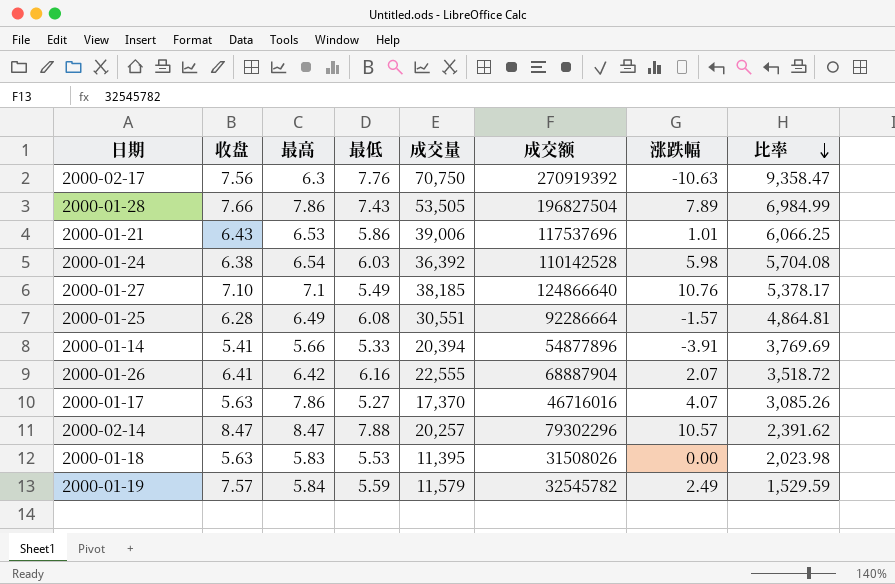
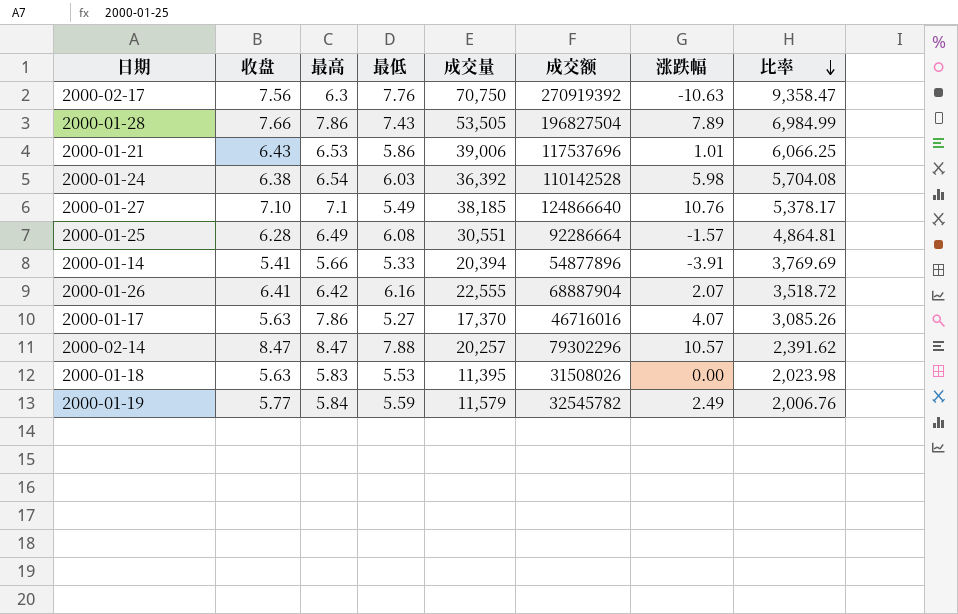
2000-01-19 | 收盘: 7.57 -> 5.77
2000-01-19 | 比率: 1,529.59 -> 2,006.76

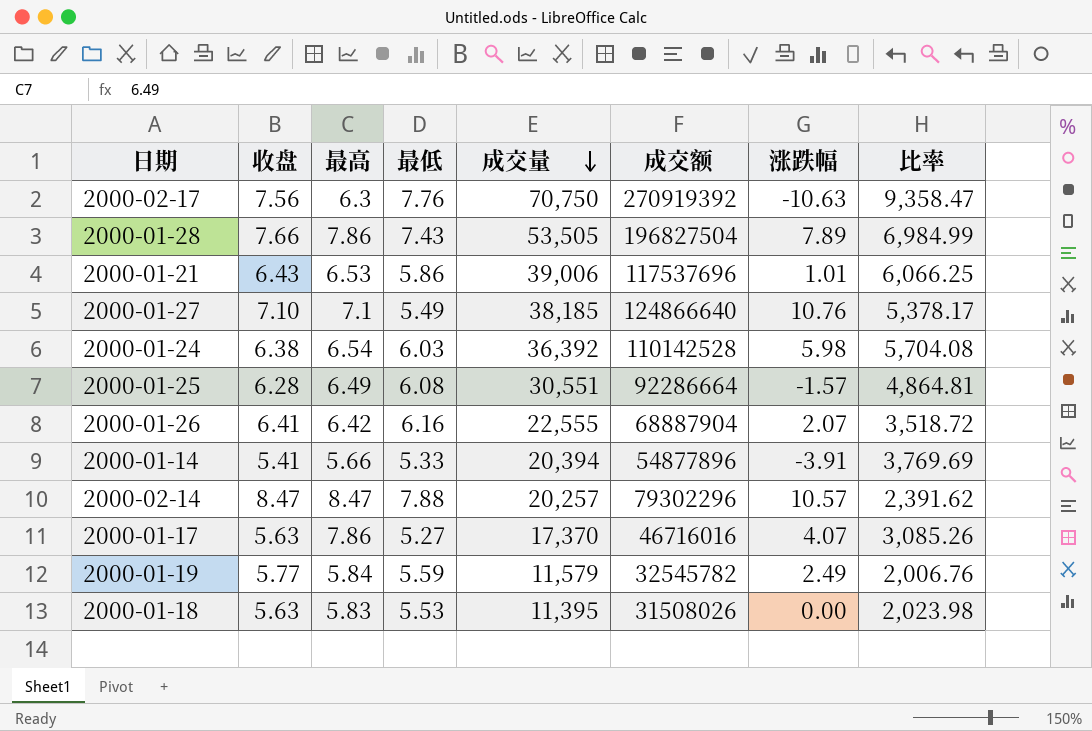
row order: 比率 descending -> 成交量 descending

